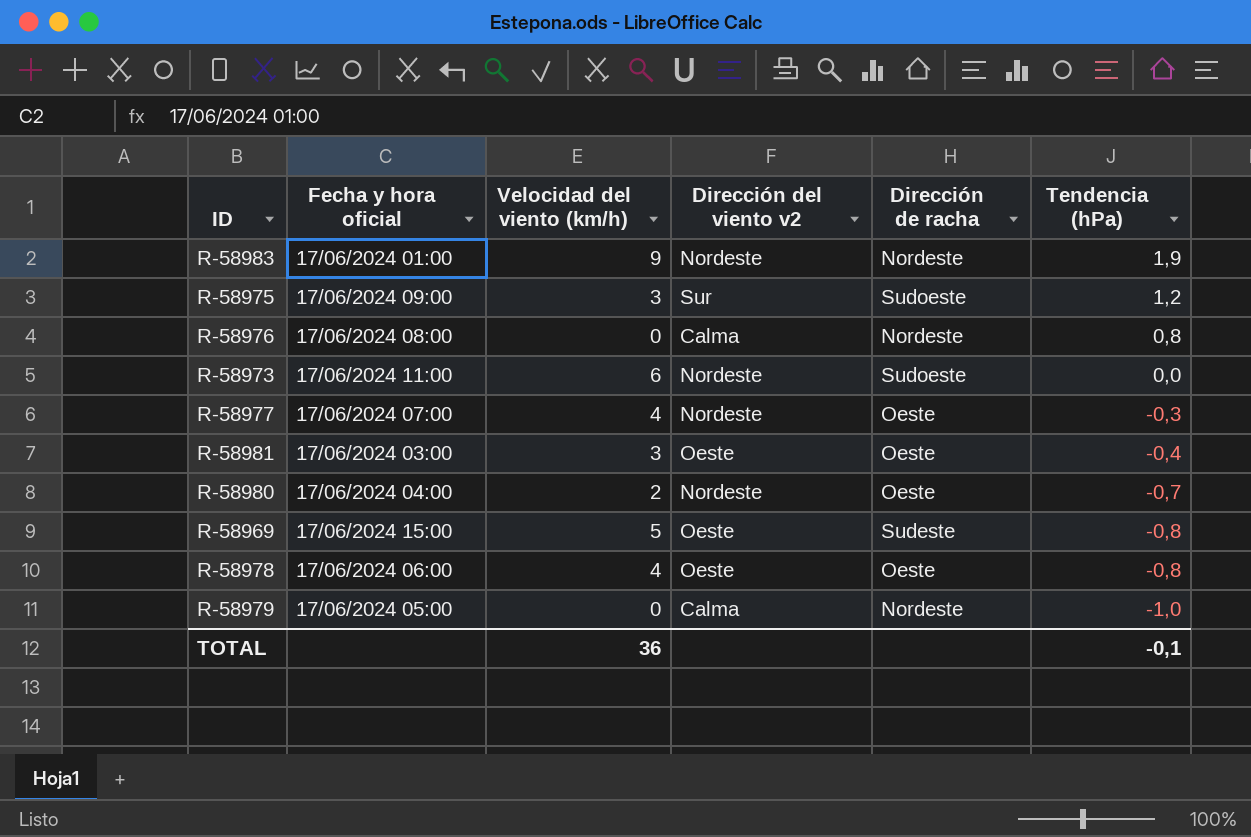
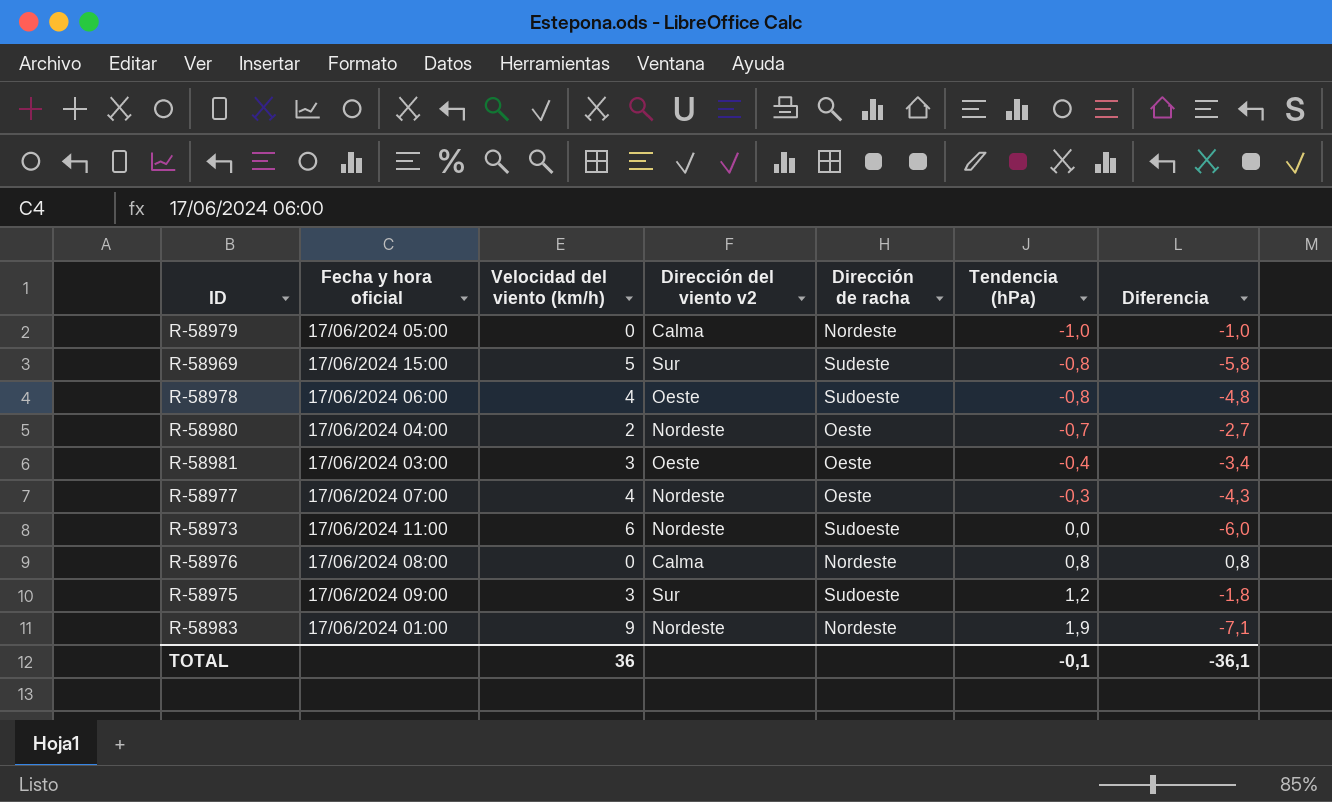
row order: Tendencia (hPa) descending -> Tendencia (hPa) ascending
column Diferencia | formula: none -> [Tendencia (hPa)] - [Velocidad del viento (km/h)]
R-58969 | Dirección del viento v2: Oeste -> Sur
R-58978 | Dirección de racha: Oeste -> Sudoeste

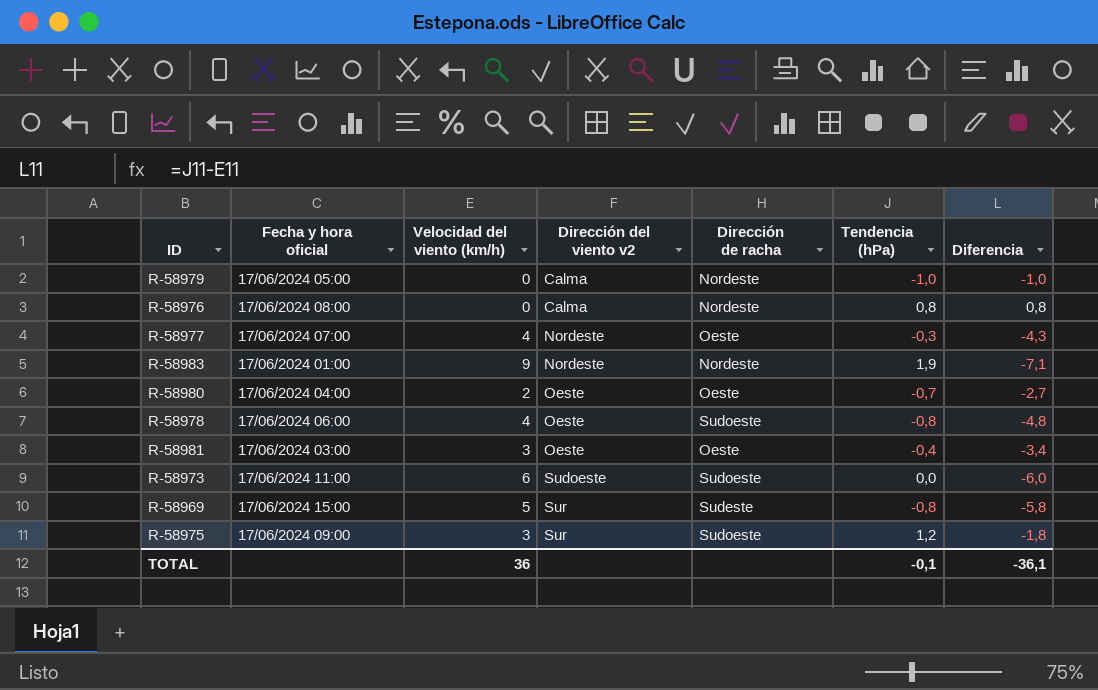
row order: Tendencia (hPa) ascending -> Dirección del viento v2 ascending
R-58980 | Dirección del viento v2: Nordeste -> Oeste
R-58973 | Dirección del viento v2: Nordeste -> Sudoeste

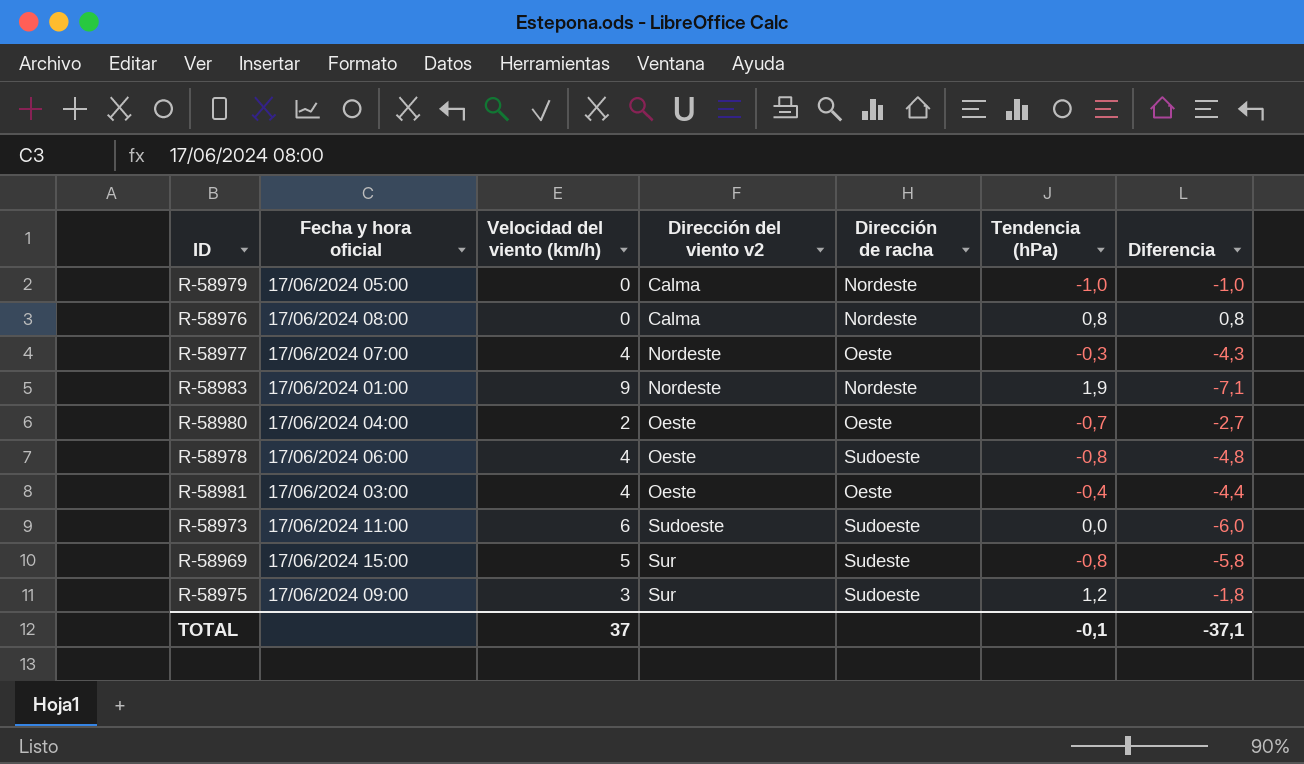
R-58981 | Velocidad del viento (km/h): 3 -> 4
R-58981 | Diferencia: -3,4 -> -4,4
TOTAL | Velocidad del viento (km/h): 36 -> 37
TOTAL | Diferencia: -36,1 -> -37,1

